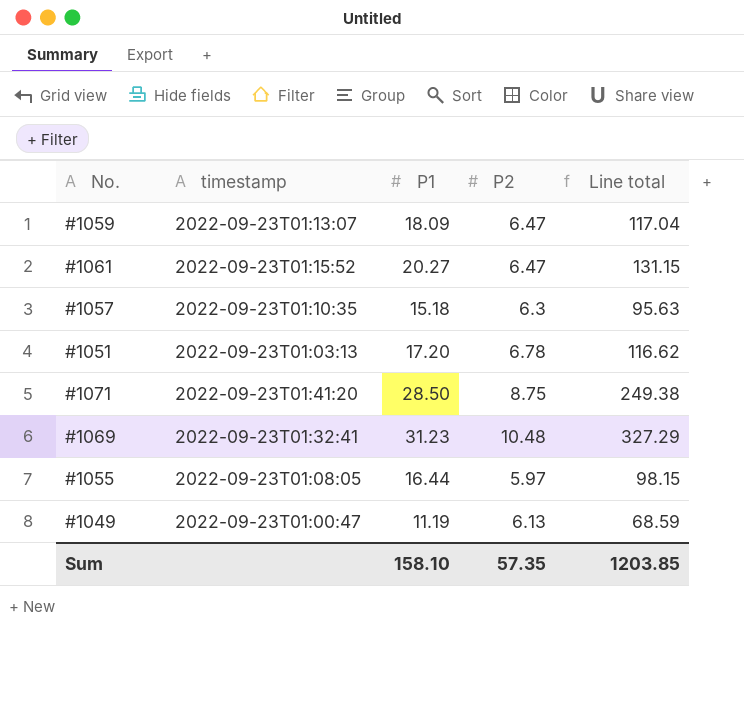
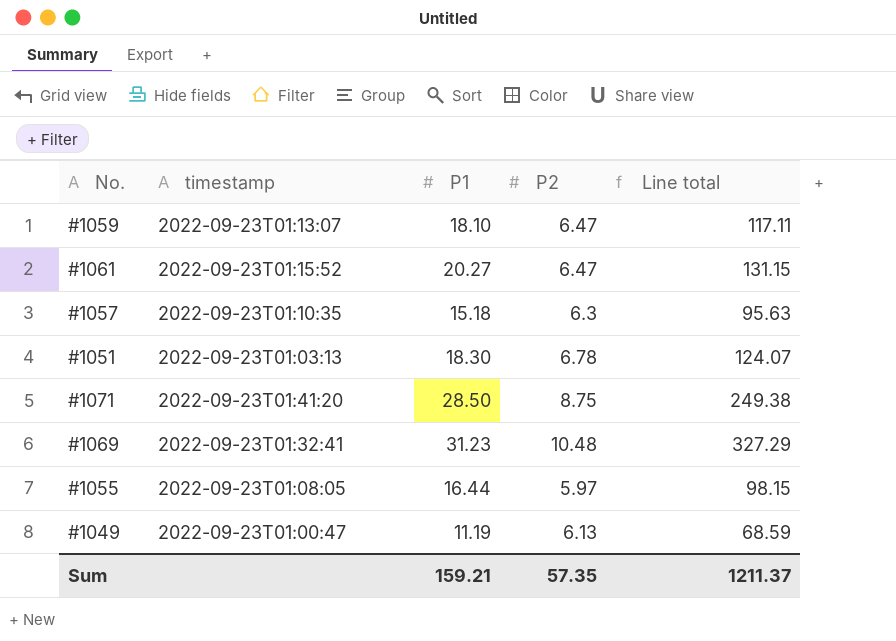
#1059 | P1: 18.09 -> 18.10
#1059 | Line total: 117.04 -> 117.11
#1051 | P1: 17.20 -> 18.30
#1051 | Line total: 116.62 -> 124.07
Sum | P1: 158.10 -> 159.21
Sum | Line total: 1203.85 -> 1211.37

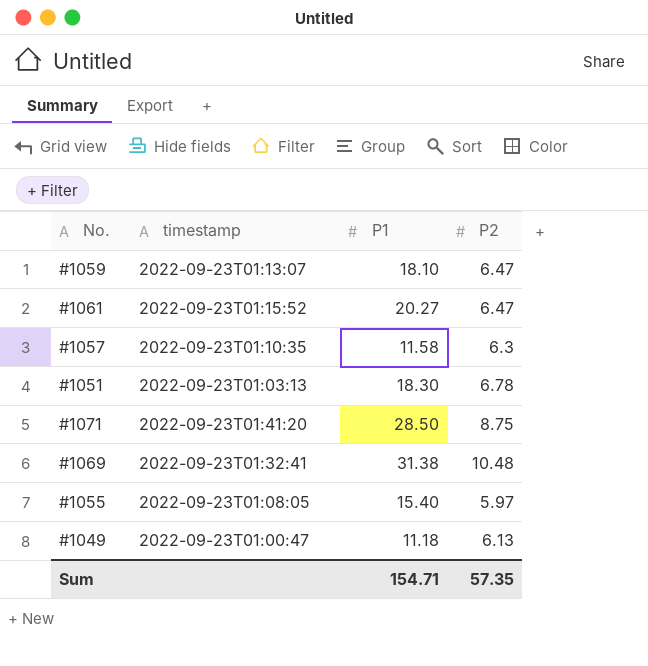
column Line total | formula: [P1] * [P2] -> none
#1057 | P1: 15.18 -> 11.58
#1069 | P1: 31.23 -> 31.38
#1055 | P1: 16.44 -> 15.40
#1049 | P1: 11.19 -> 11.18
Sum | P1: 159.21 -> 154.71

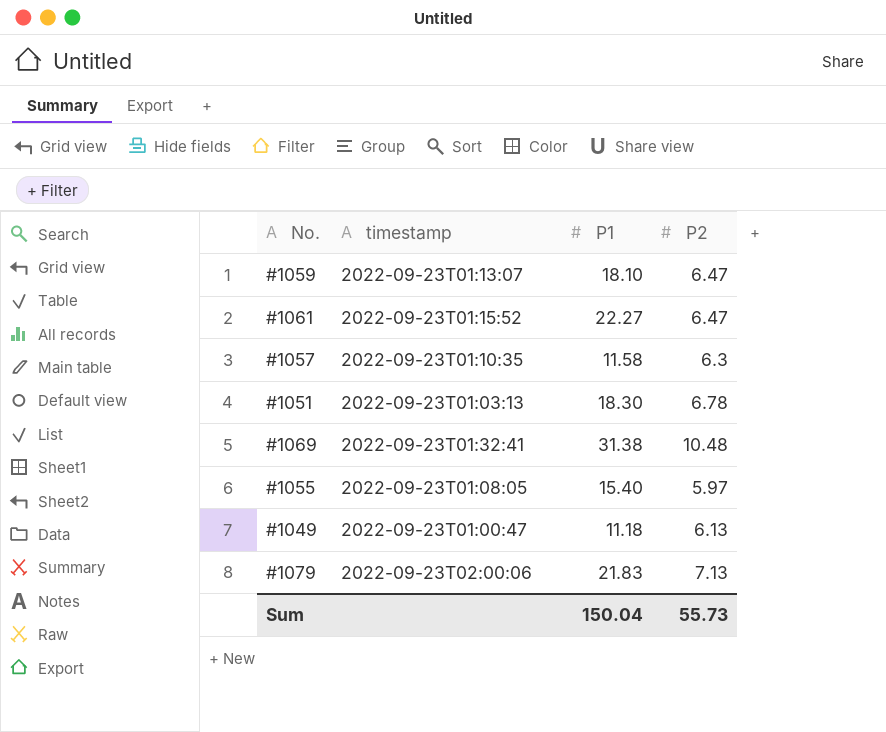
row #1071: 2022-09-23T01:41:20 | 28.50 | 8.75 -> none
#1061 | P1: 20.27 -> 22.27
row #1079: none -> 2022-09-23T02:00:06 | 21.83 | 7.13
Sum | P1: 154.71 -> 150.04
Sum | P2: 57.35 -> 55.73

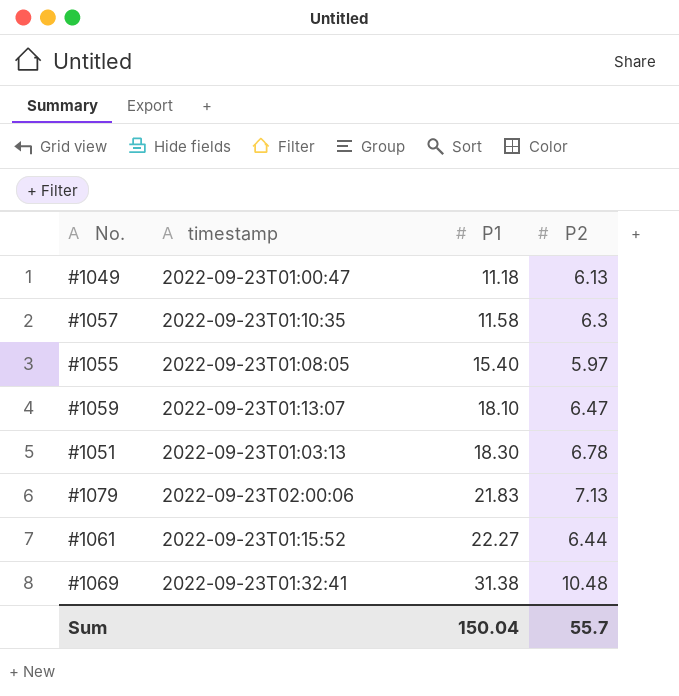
row order: none -> P1 ascending
#1061 | P2: 6.47 -> 6.44
Sum | P2: 55.73 -> 55.7

